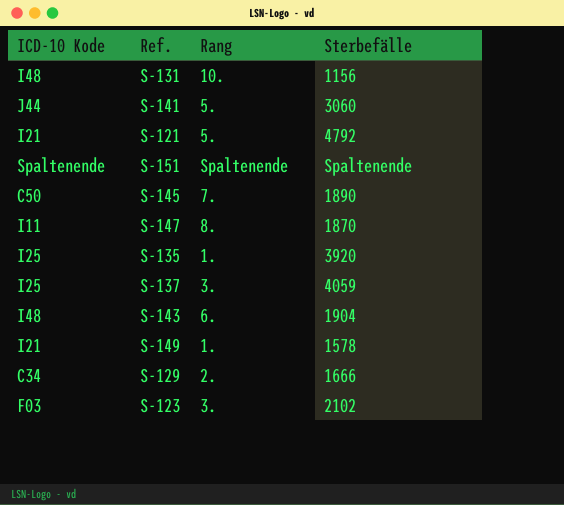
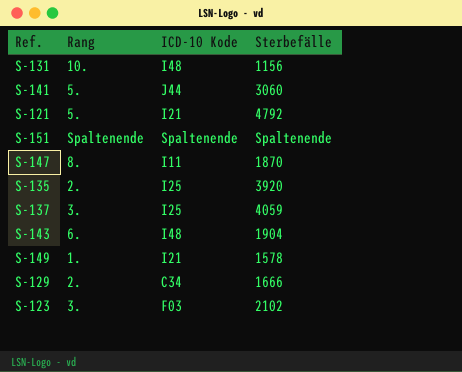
column ICD-10 Kode | position: 1 -> 3
row S-145: C50 | 7. | 1890 -> none
S-135 | Rang: 1. -> 2.

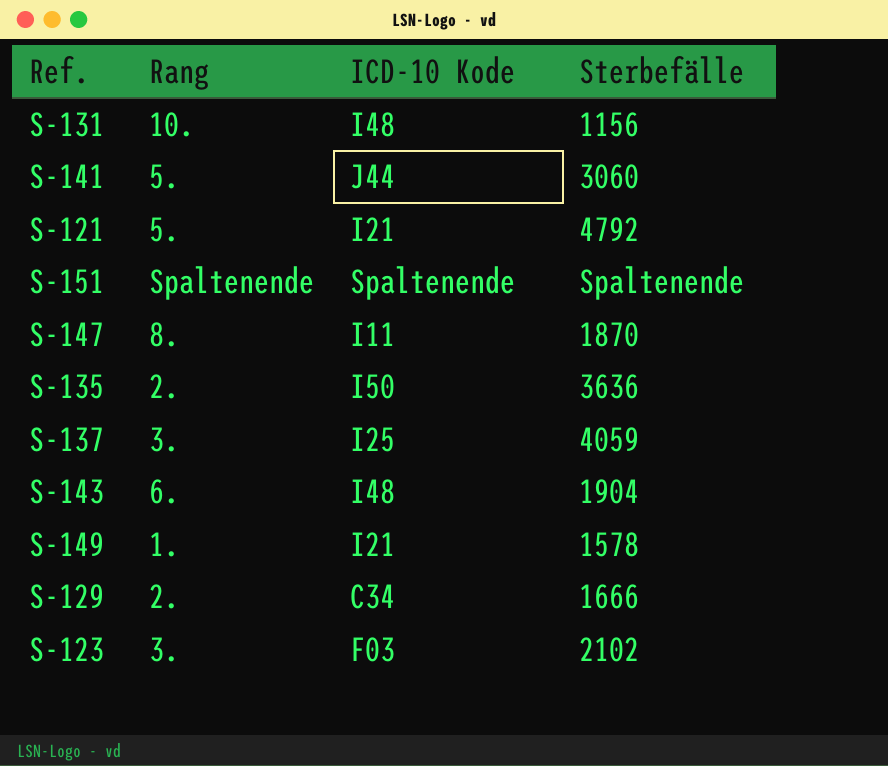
S-135 | ICD-10 Kode: I25 -> I50
S-135 | Sterbefälle: 3920 -> 3636

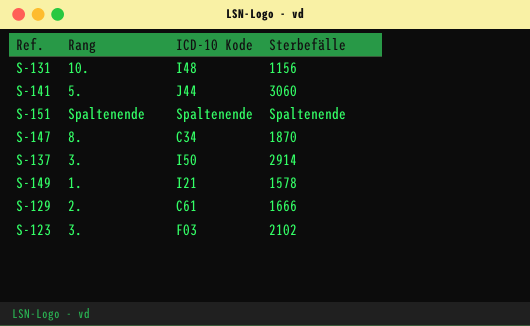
row S-121: 5. | I21 | 4792 -> none
row S-135: 2. | I50 | 3636 -> none
row S-143: 6. | I48 | 1904 -> none
S-147 | ICD-10 Kode: I11 -> C34
S-137 | ICD-10 Kode: I25 -> I50
S-137 | Sterbefälle: 4059 -> 2914
S-129 | ICD-10 Kode: C34 -> C61

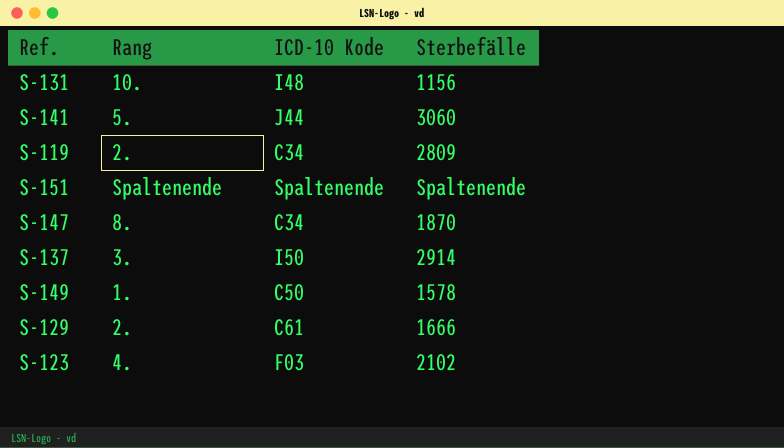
row S-119: none -> 2. | C34 | 2809
S-149 | ICD-10 Kode: I21 -> C50
S-123 | Rang: 3. -> 4.

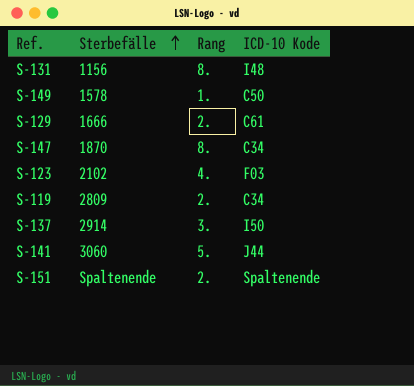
row order: none -> Sterbefälle ascending
column Sterbefälle | position: 4 -> 2
S-131 | Rang: 10. -> 8.
S-151 | Rang: Spaltenende -> 2.

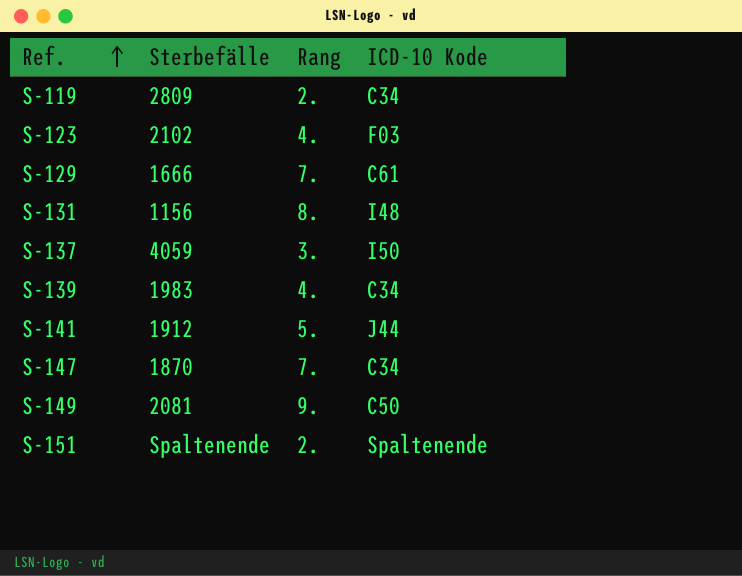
row order: Sterbefälle ascending -> Ref. ascending
S-129 | Rang: 2. -> 7.
S-137 | Sterbefälle: 2914 -> 4059
row S-139: none -> 1983 | 4. | C34
S-141 | Sterbefälle: 3060 -> 1912
S-147 | Rang: 8. -> 7.
S-149 | Sterbefälle: 1578 -> 2081
S-149 | Rang: 1. -> 9.

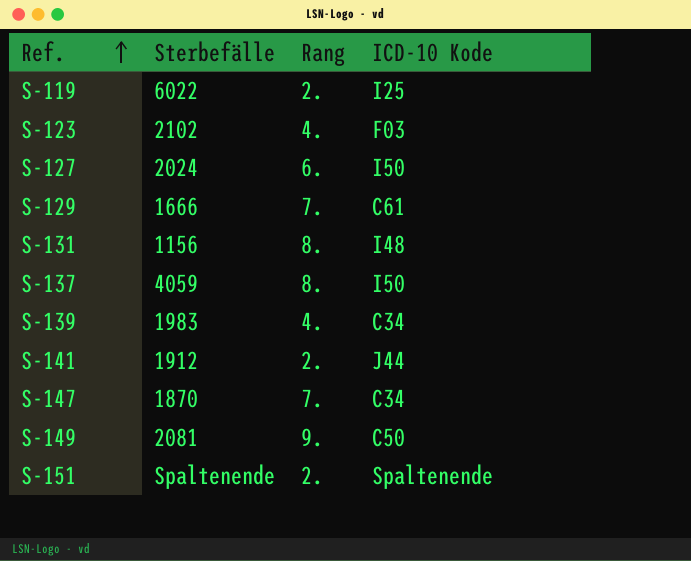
S-119 | Sterbefälle: 2809 -> 6022
S-119 | ICD-10 Kode: C34 -> I25
row S-127: none -> 2024 | 6. | I50
S-137 | Rang: 3. -> 8.
S-141 | Rang: 5. -> 2.

